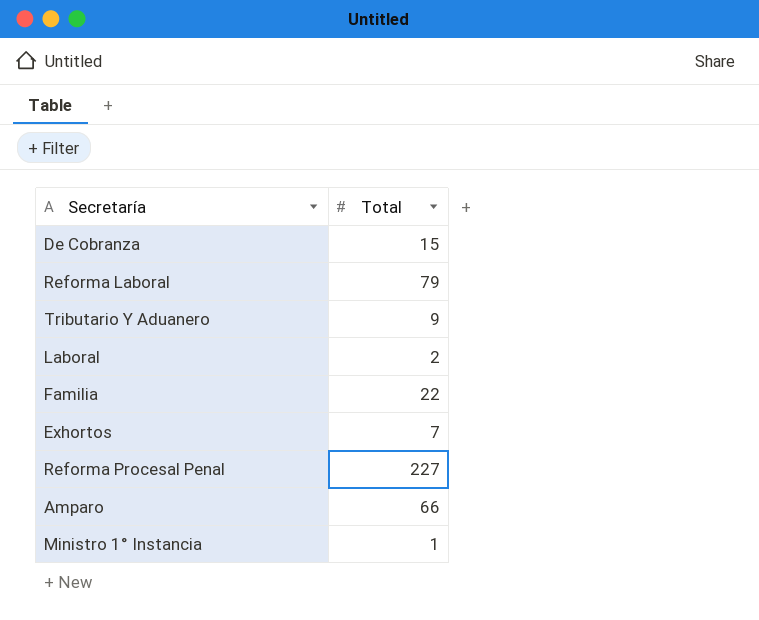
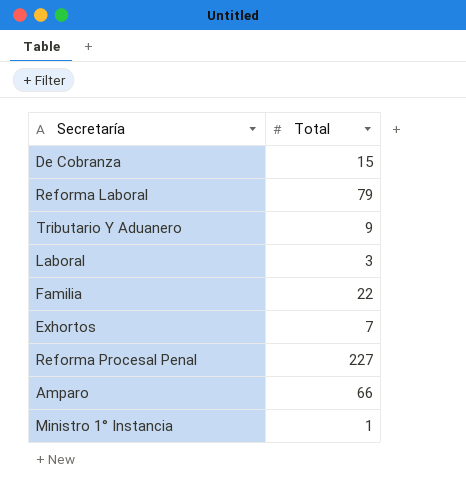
Laboral | Total: 2 -> 3

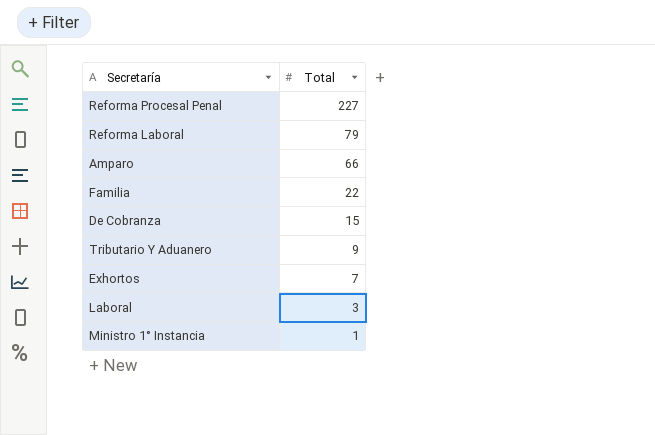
row order: none -> Total descending

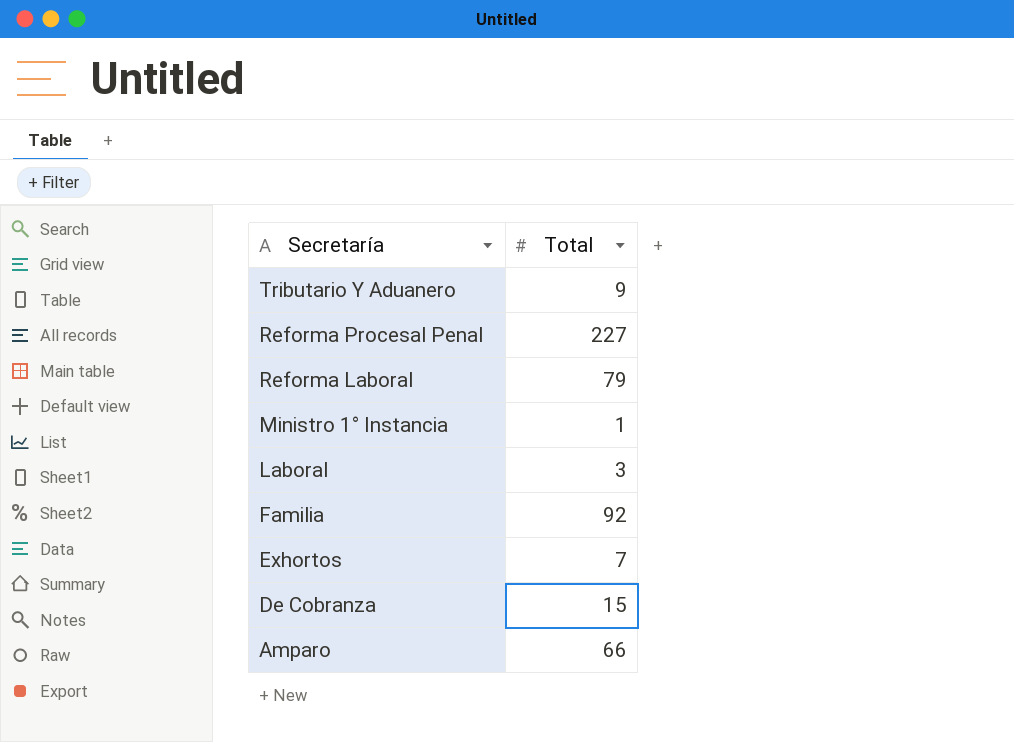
row order: Total descending -> Secretaría descending
Familia | Total: 22 -> 92

